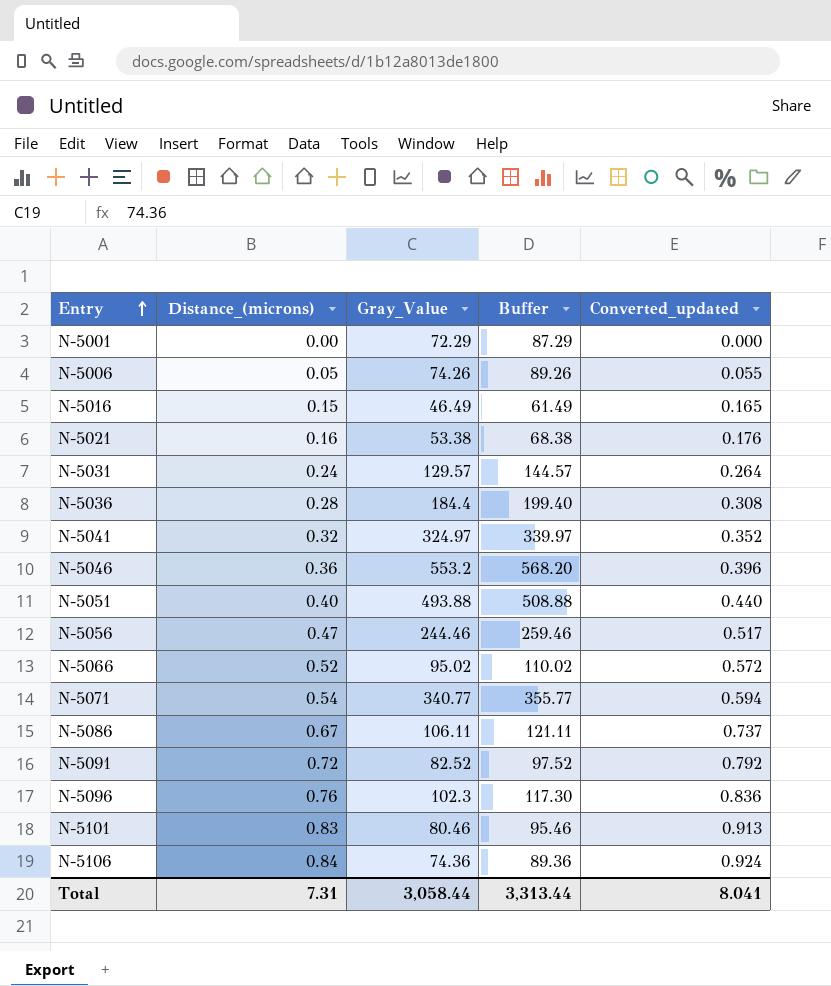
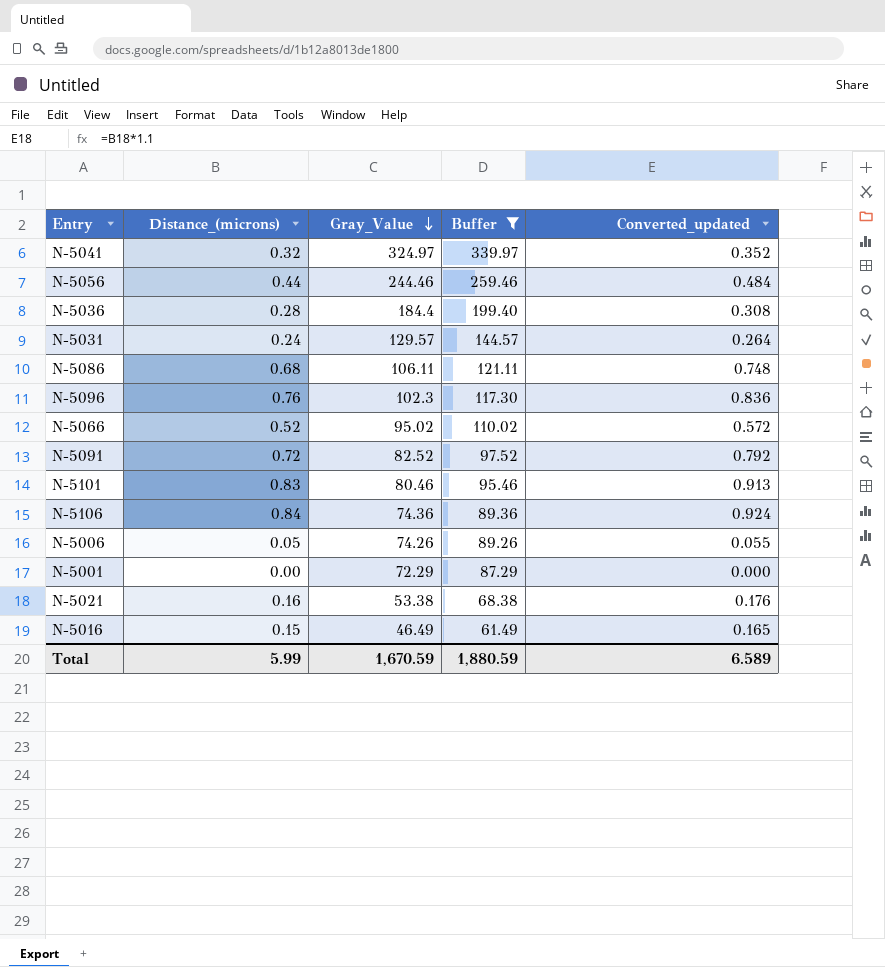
filter: none -> Buffer <= 339.97
row order: Entry ascending -> Gray_Value descending
N-5056 | Distance_(microns): 0.47 -> 0.44
N-5056 | Converted_updated: 0.517 -> 0.484
N-5086 | Distance_(microns): 0.67 -> 0.68
N-5086 | Converted_updated: 0.737 -> 0.748
Total | Distance_(microns): 7.31 -> 5.99
Total | Gray_Value: 3,058.44 -> 1,670.59
Total | Buffer: 3,313.44 -> 1,880.59
Total | Converted_updated: 8.041 -> 6.589

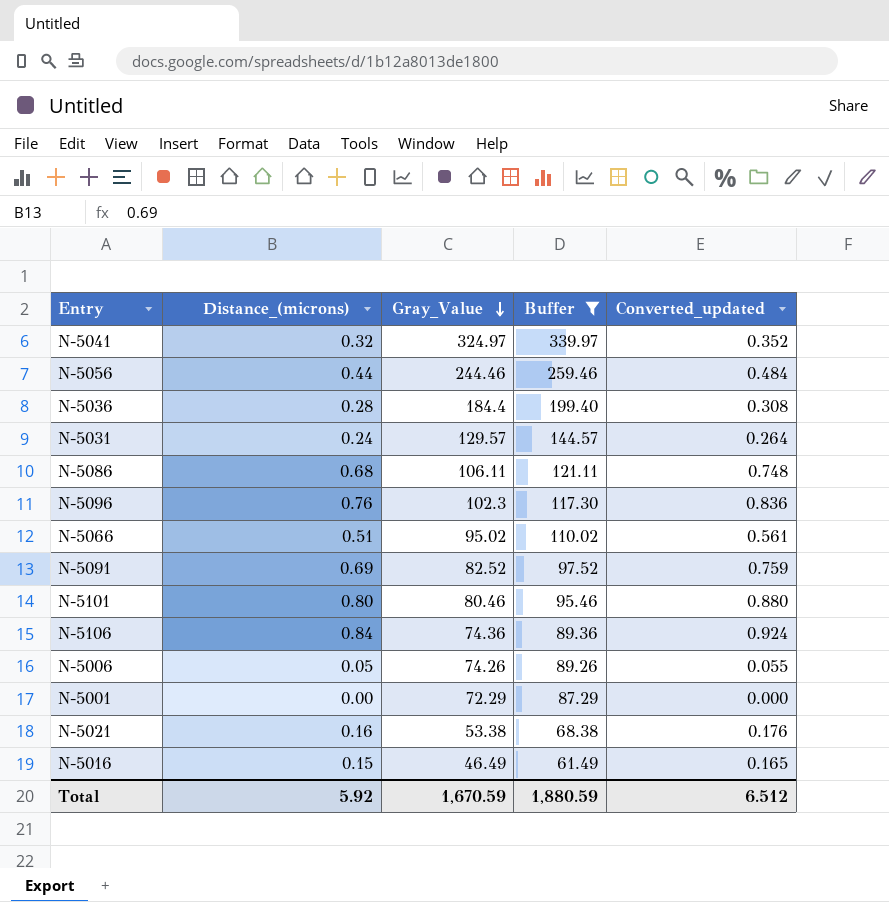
N-5066 | Distance_(microns): 0.52 -> 0.51
N-5066 | Converted_updated: 0.572 -> 0.561
N-5091 | Distance_(microns): 0.72 -> 0.69
N-5091 | Converted_updated: 0.792 -> 0.759
N-5101 | Distance_(microns): 0.83 -> 0.80
N-5101 | Converted_updated: 0.913 -> 0.880
Total | Distance_(microns): 5.99 -> 5.92
Total | Converted_updated: 6.589 -> 6.512

